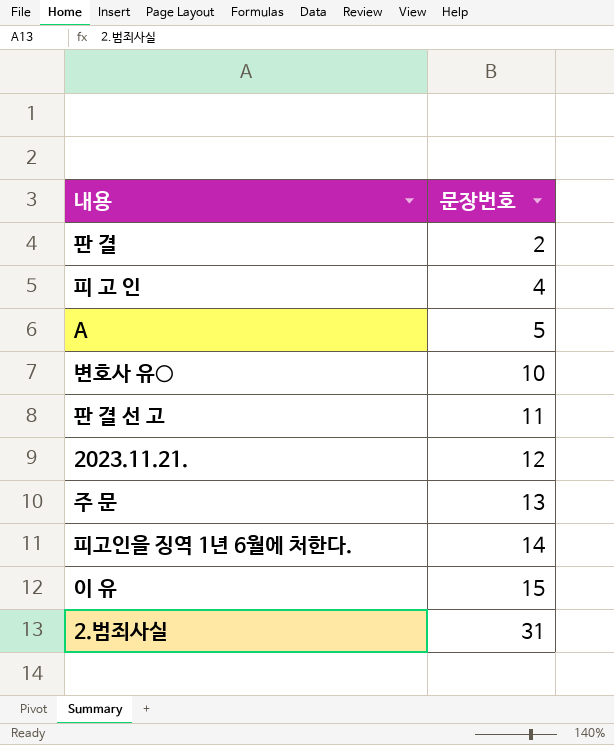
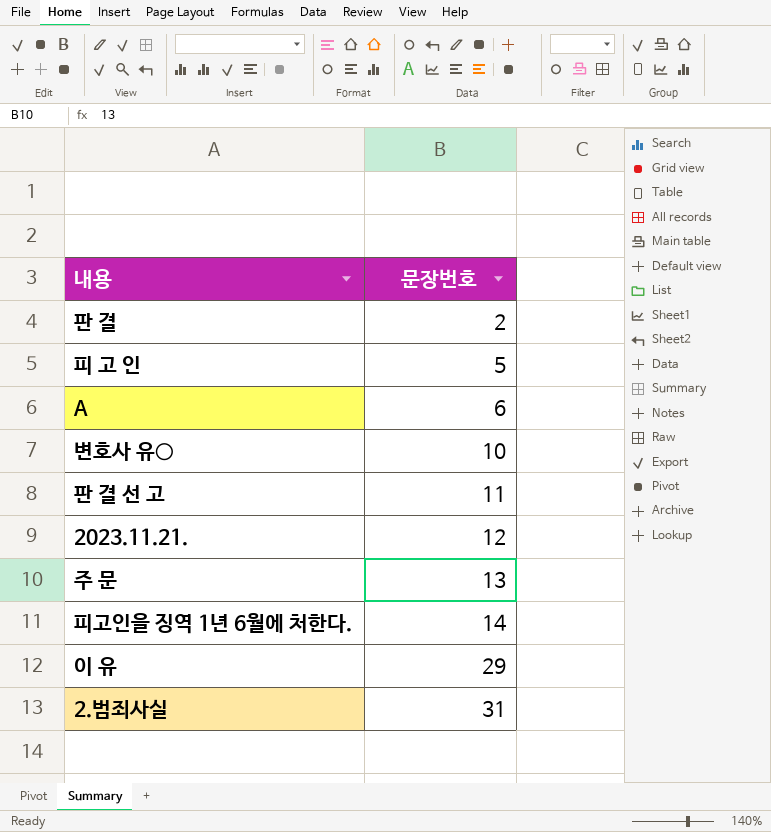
피 고 인 | 문장번호: 4 -> 5
A | 문장번호: 5 -> 6
이 유 | 문장번호: 15 -> 29

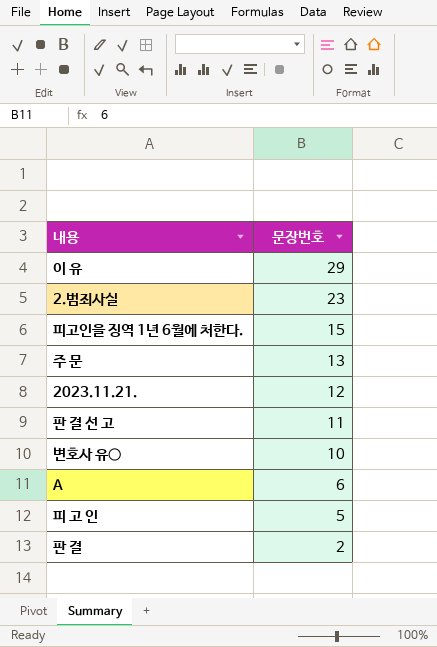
row order: 문장번호 ascending -> 문장번호 descending
2.범죄사실 | 문장번호: 31 -> 23
피고인을 징역 1년 6월에 처한다. | 문장번호: 14 -> 15

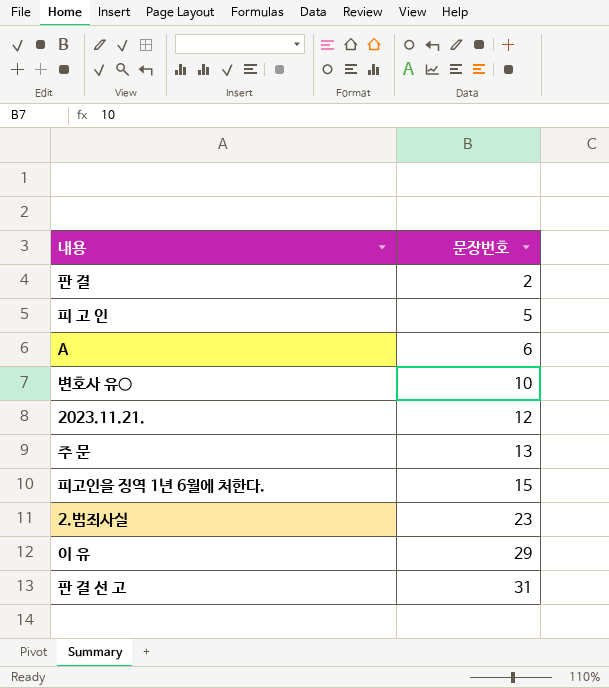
row order: 문장번호 descending -> 문장번호 ascending
판 결 선 고 | 문장번호: 11 -> 31

